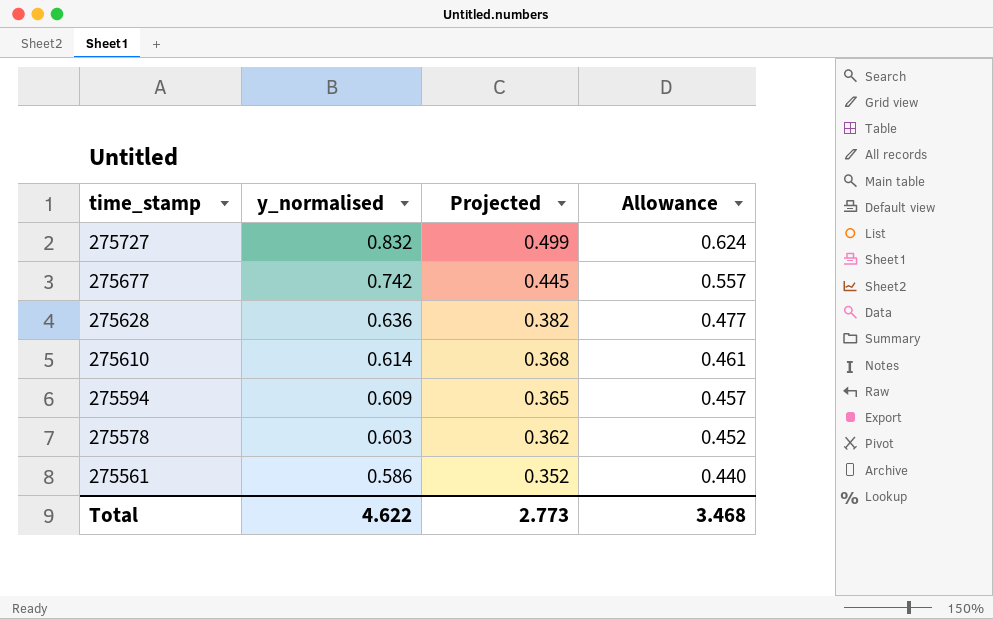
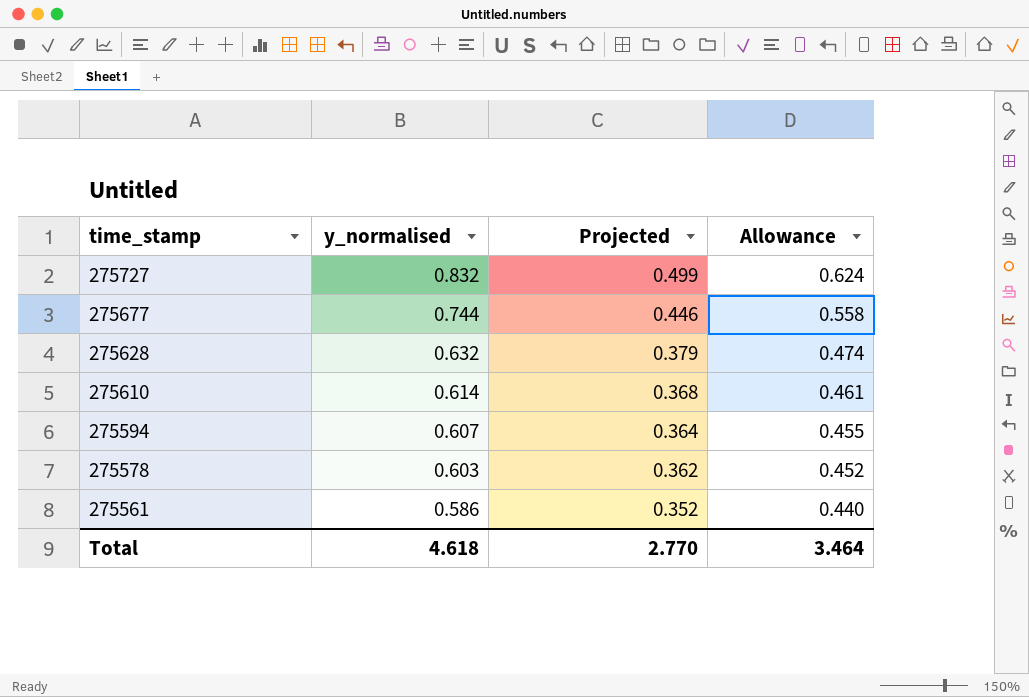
275677 | y_normalised: 0.742 -> 0.744
275677 | Projected: 0.445 -> 0.446
275677 | Allowance: 0.557 -> 0.558
275628 | y_normalised: 0.636 -> 0.632
275628 | Projected: 0.382 -> 0.379
275628 | Allowance: 0.477 -> 0.474
275594 | y_normalised: 0.609 -> 0.607
275594 | Projected: 0.365 -> 0.364
275594 | Allowance: 0.457 -> 0.455
Total | y_normalised: 4.622 -> 4.618
Total | Projected: 2.773 -> 2.770
Total | Allowance: 3.468 -> 3.464

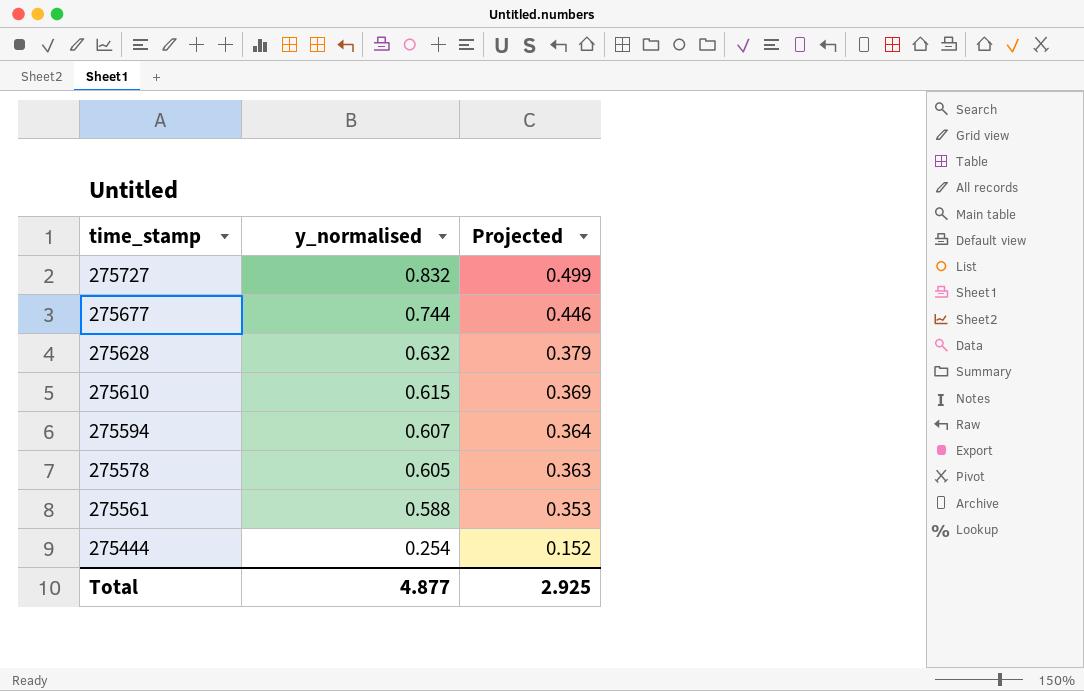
column Allowance | formula: [y_normalised] * 0.75 -> none
275610 | y_normalised: 0.614 -> 0.615
275610 | Projected: 0.368 -> 0.369
275578 | y_normalised: 0.603 -> 0.605
275578 | Projected: 0.362 -> 0.363
275561 | y_normalised: 0.586 -> 0.588
275561 | Projected: 0.352 -> 0.353
row 275444: none -> 0.254 | 0.152
Total | y_normalised: 4.618 -> 4.877
Total | Projected: 2.770 -> 2.925

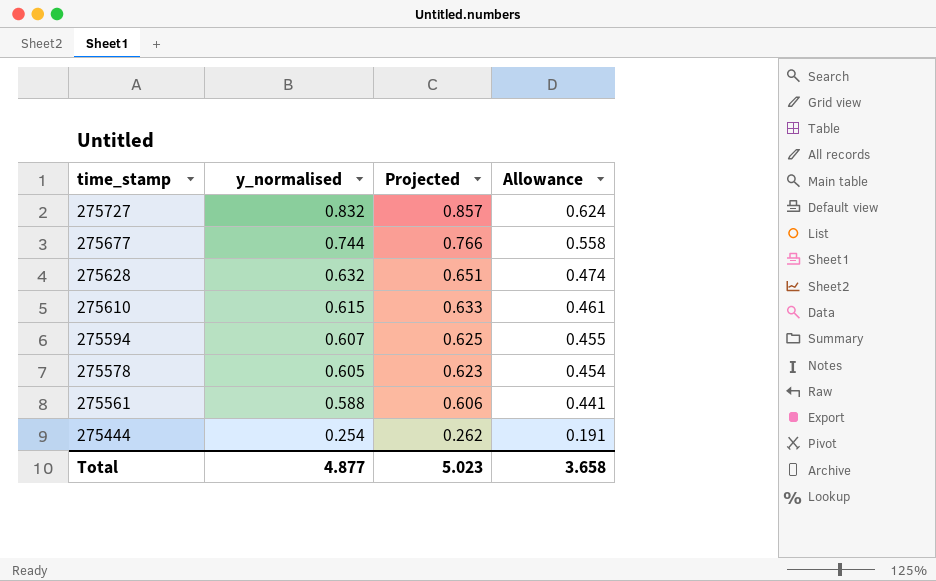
column Projected | formula: [y_normalised] * 0.6 -> [y_normalised] * 1.03
column Allowance | formula: none -> [y_normalised] * 0.75
Total | Projected: 2.925 -> 5.023

